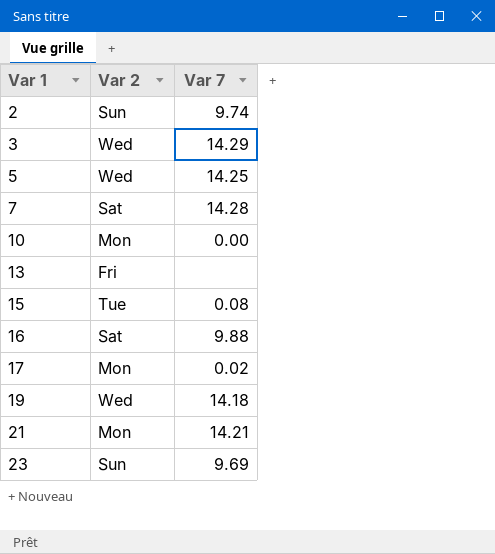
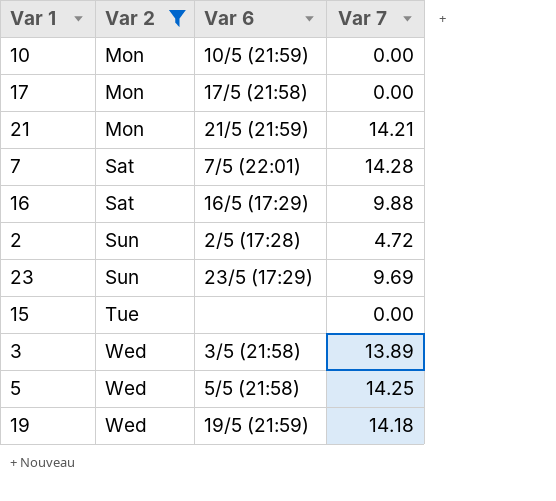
filter: none -> Var 2 != Fri
row order: Var 1 ascending -> Var 2 ascending
column Var 6 | position: none -> 3
17 | Var 7: 0.02 -> 0.00
2 | Var 7: 9.74 -> 4.72
15 | Var 7: 0.08 -> 0.00
3 | Var 7: 14.29 -> 13.89

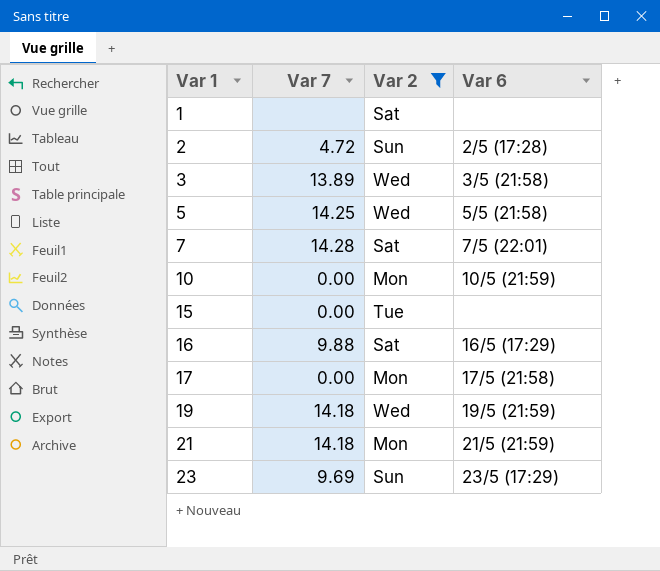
row order: Var 2 ascending -> Var 1 ascending
column Var 7 | position: 4 -> 2
row 1: none -> none | Sat | none
21 | Var 7: 14.21 -> 14.18

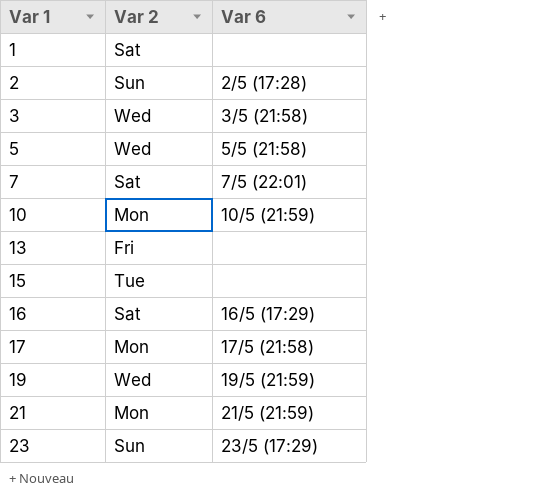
filter: Var 2 != Fri -> none
column Var 7 | position: 2 -> none

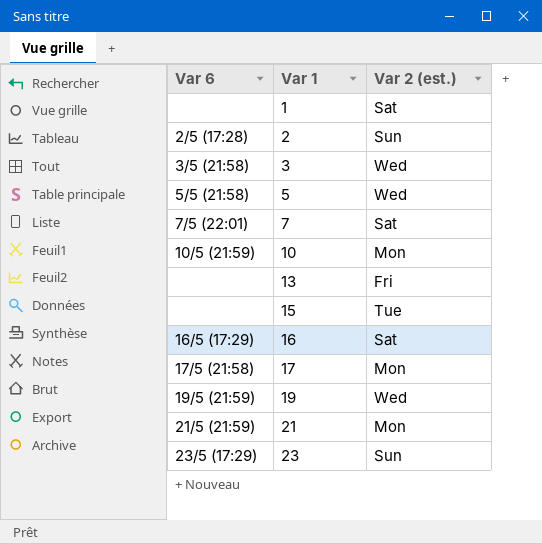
column Var 6 | position: 3 -> 1
column name: Var 2 -> Var 2 (est.)

